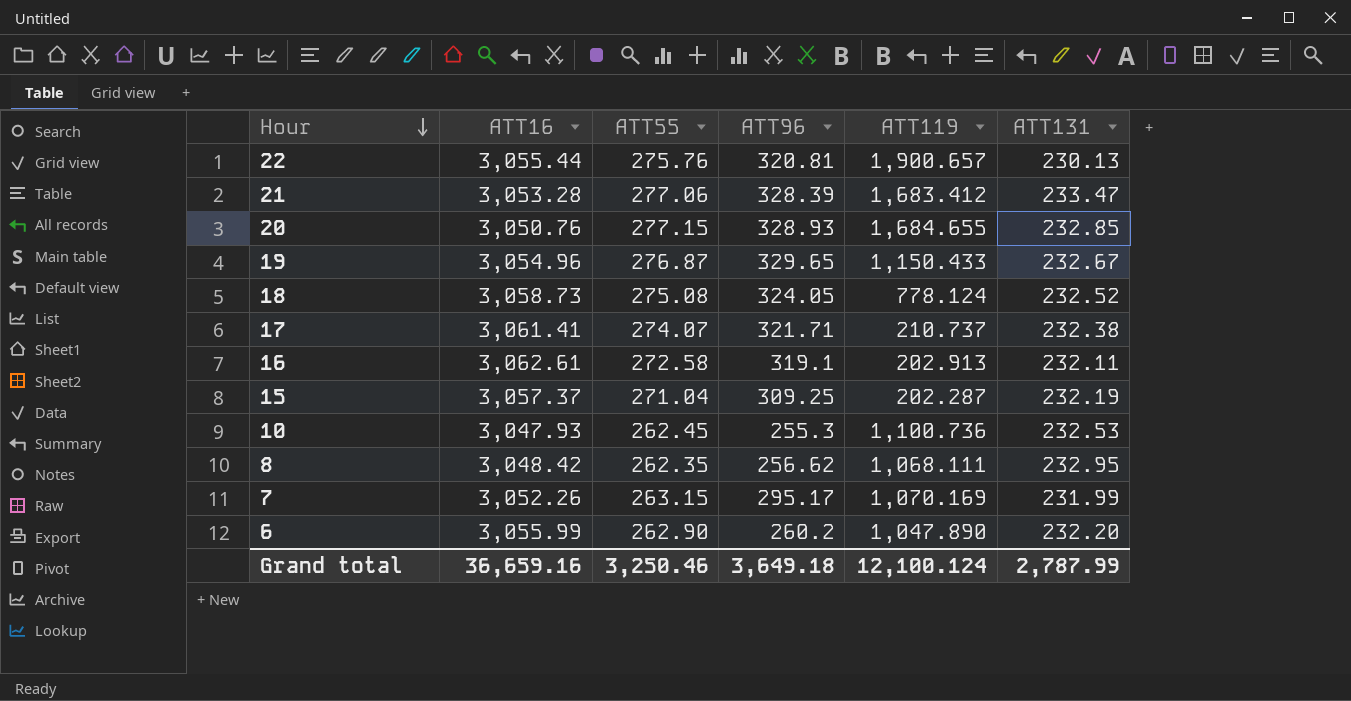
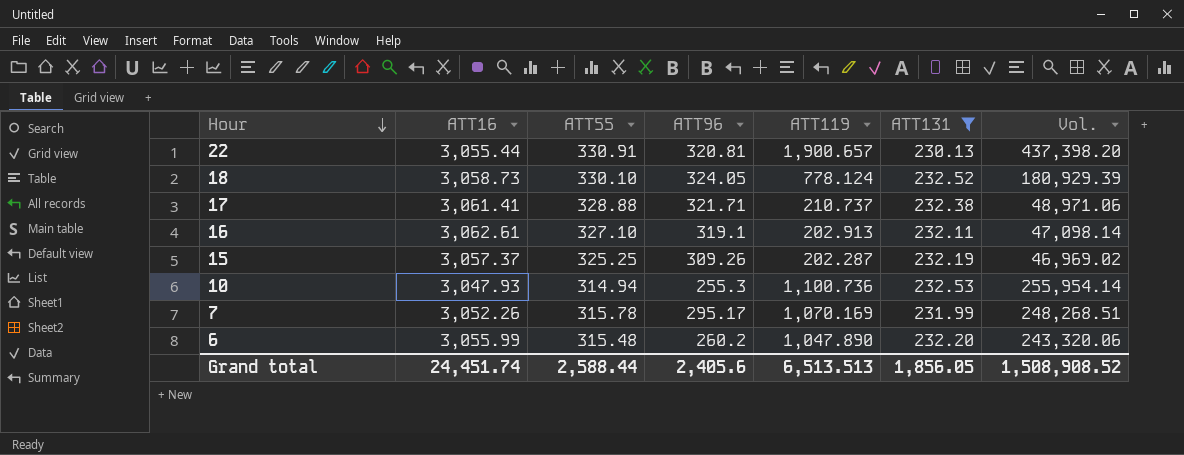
filter: none -> ATT131 <= 232.53
column Vol. | formula: none -> [ATT119] * [ATT131]
22 | ATT55: 275.76 -> 330.91
18 | ATT55: 275.08 -> 330.10
17 | ATT55: 274.07 -> 328.88
16 | ATT55: 272.58 -> 327.10
15 | ATT55: 271.04 -> 325.25
15 | ATT96: 309.25 -> 309.26
10 | ATT55: 262.45 -> 314.94
7 | ATT55: 263.15 -> 315.78
6 | ATT55: 262.90 -> 315.48
Grand total | ATT16: 36,659.16 -> 24,451.74
Grand total | ATT55: 3,250.46 -> 2,588.44
Grand total | ATT96: 3,649.18 -> 2,405.6
Grand total | ATT119: 12,100.124 -> 6,513.513
Grand total | ATT131: 2,787.99 -> 1,856.05

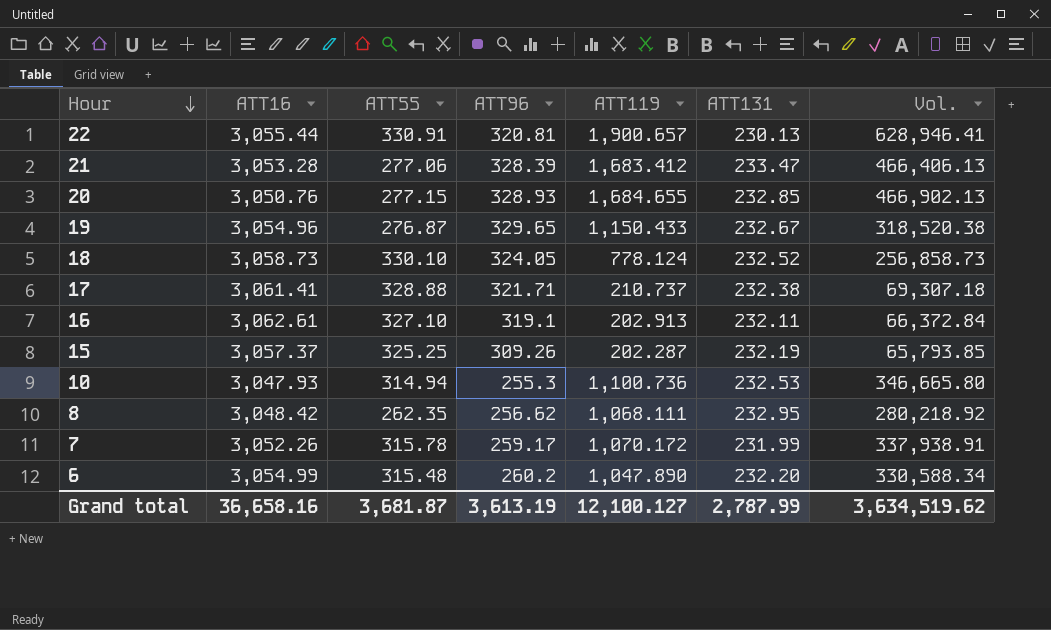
filter: ATT131 <= 232.53 -> none
column Vol. | formula: [ATT119] * [ATT131] -> [ATT55] * [ATT119]
7 | ATT96: 295.17 -> 259.17
7 | ATT119: 1,070.169 -> 1,070.172
6 | ATT16: 3,055.99 -> 3,054.99
Grand total | ATT16: 24,451.74 -> 36,658.16
Grand total | ATT55: 2,588.44 -> 3,681.87
Grand total | ATT96: 2,405.6 -> 3,613.19
Grand total | ATT119: 6,513.513 -> 12,100.127
Grand total | ATT131: 1,856.05 -> 2,787.99
Grand total | Vol.: 1,508,908.52 -> 3,634,519.62

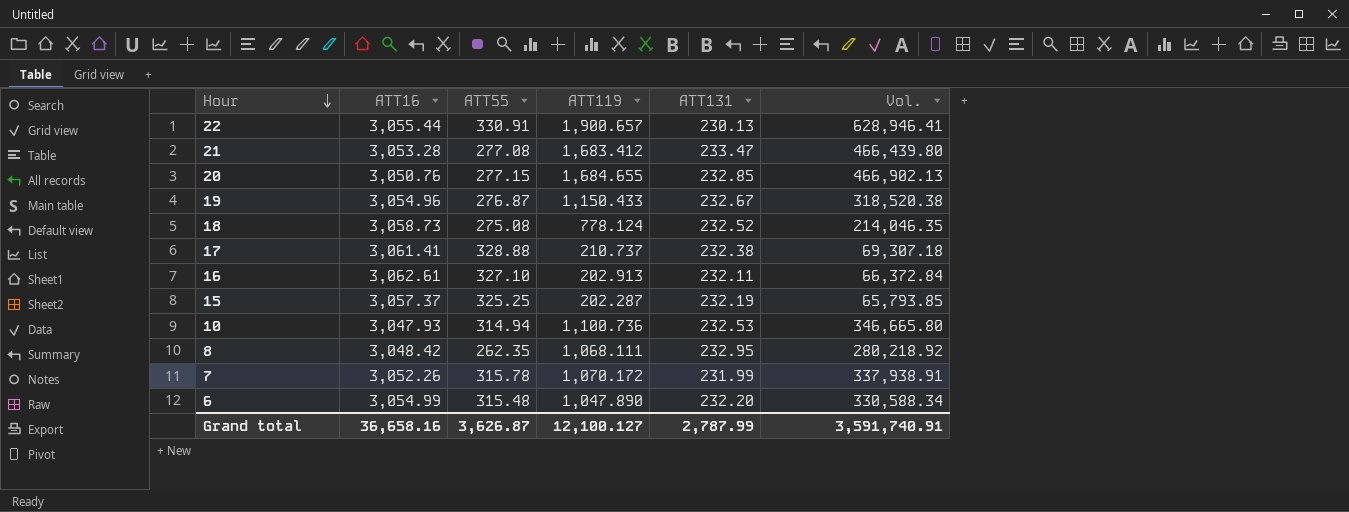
column ATT96 | position: 4 -> none
21 | ATT55: 277.06 -> 277.08
21 | Vol.: 466,406.13 -> 466,439.80
18 | ATT55: 330.10 -> 275.08
18 | Vol.: 256,858.73 -> 214,046.35
Grand total | ATT55: 3,681.87 -> 3,626.87
Grand total | Vol.: 3,634,519.62 -> 3,591,740.91

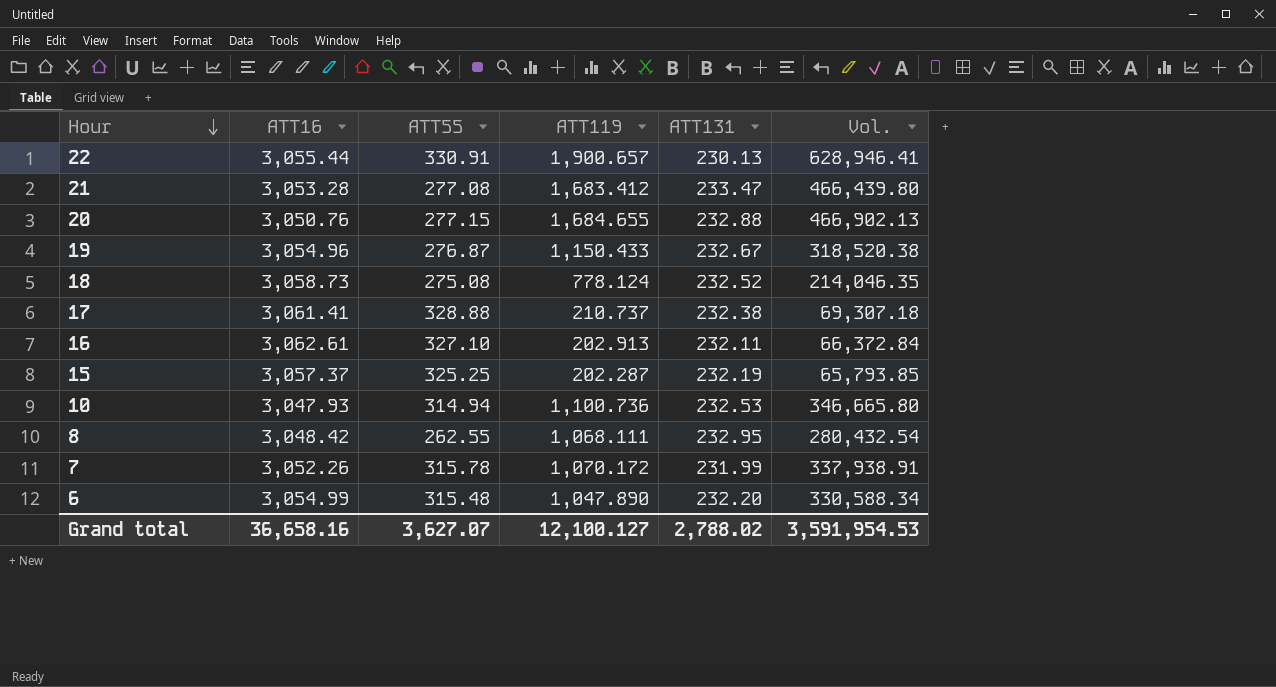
20 | ATT131: 232.85 -> 232.88
8 | ATT55: 262.35 -> 262.55
8 | Vol.: 280,218.92 -> 280,432.54
Grand total | ATT55: 3,626.87 -> 3,627.07
Grand total | ATT131: 2,787.99 -> 2,788.02
Grand total | Vol.: 3,591,740.91 -> 3,591,954.53

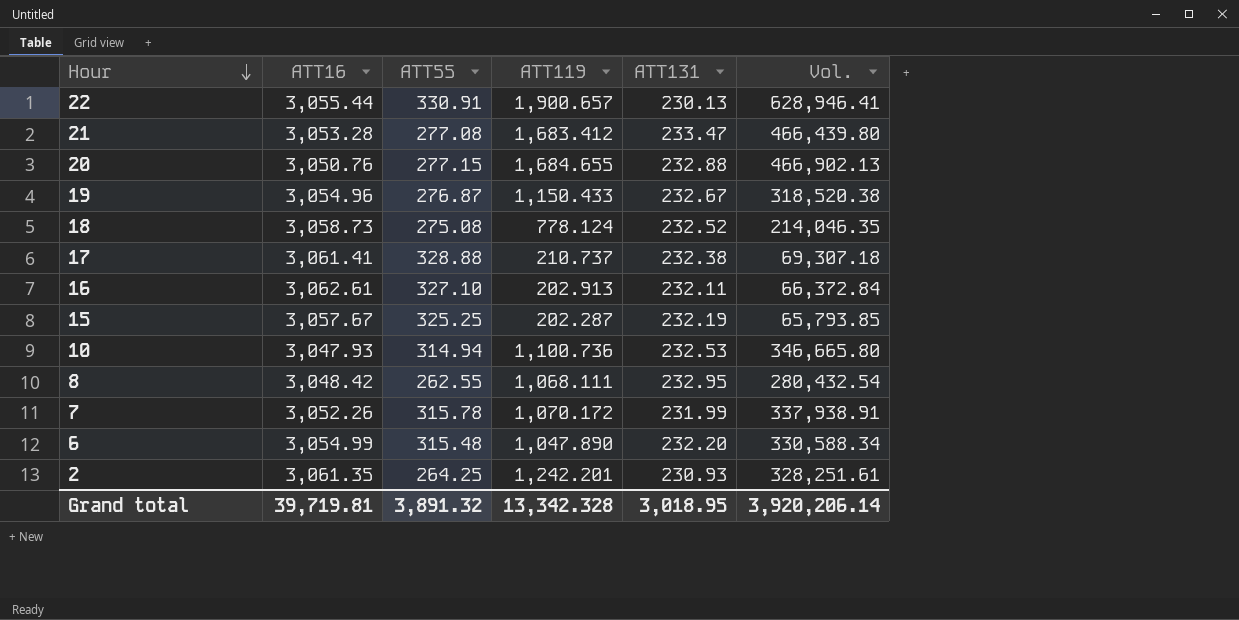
15 | ATT16: 3,057.37 -> 3,057.67
row 2: none -> 3,061.35 | 264.25 | 1,242.201 | 230.93 | 328,251.61
Grand total | ATT16: 36,658.16 -> 39,719.81
Grand total | ATT55: 3,627.07 -> 3,891.32
Grand total | ATT119: 12,100.127 -> 13,342.328
Grand total | ATT131: 2,788.02 -> 3,018.95
Grand total | Vol.: 3,591,954.53 -> 3,920,206.14

